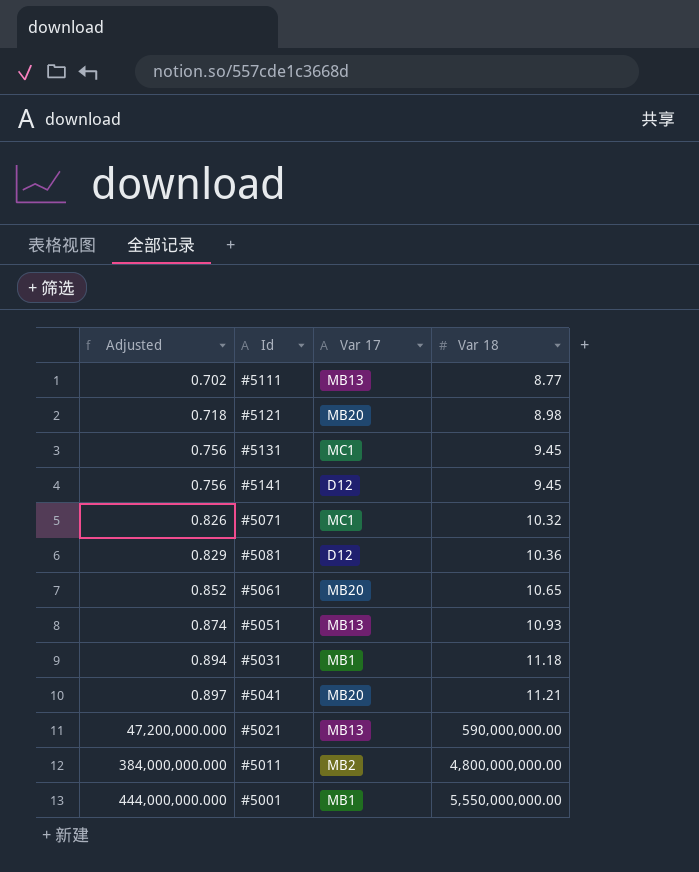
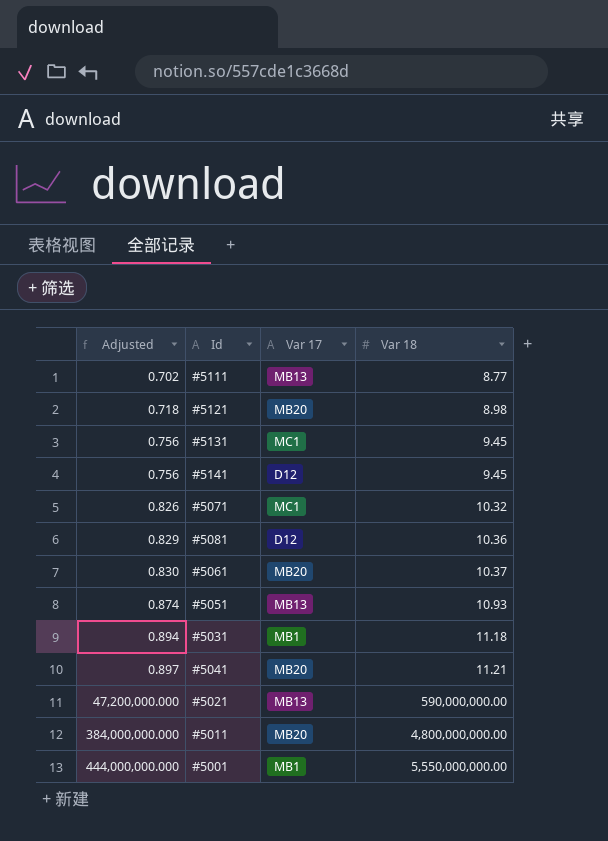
#5061 | Adjusted: 0.852 -> 0.830
#5061 | Var 18: 10.65 -> 10.37
#5011 | Var 17: MB2 -> MB20

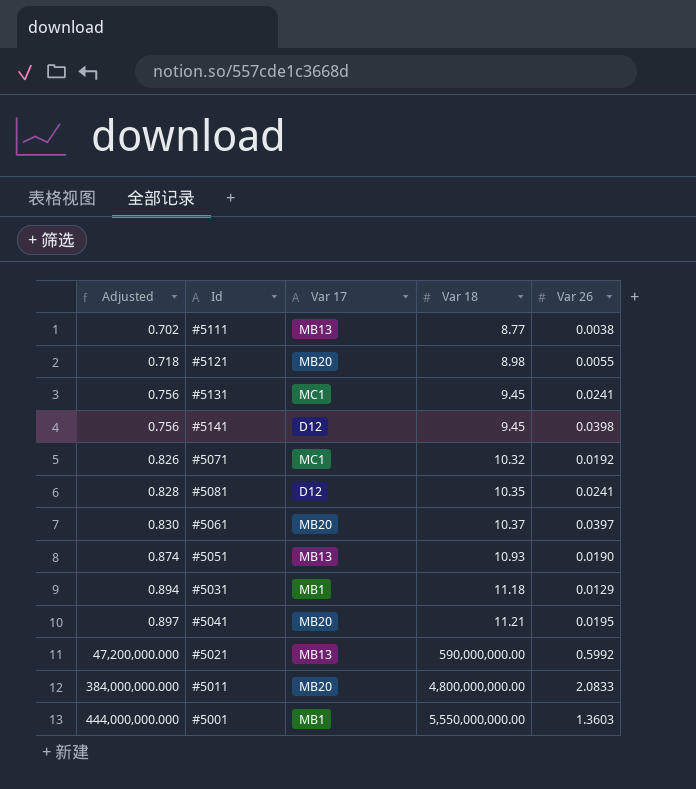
column Var 26 | position: none -> 5
#5081 | Adjusted: 0.829 -> 0.828
#5081 | Var 18: 10.36 -> 10.35

